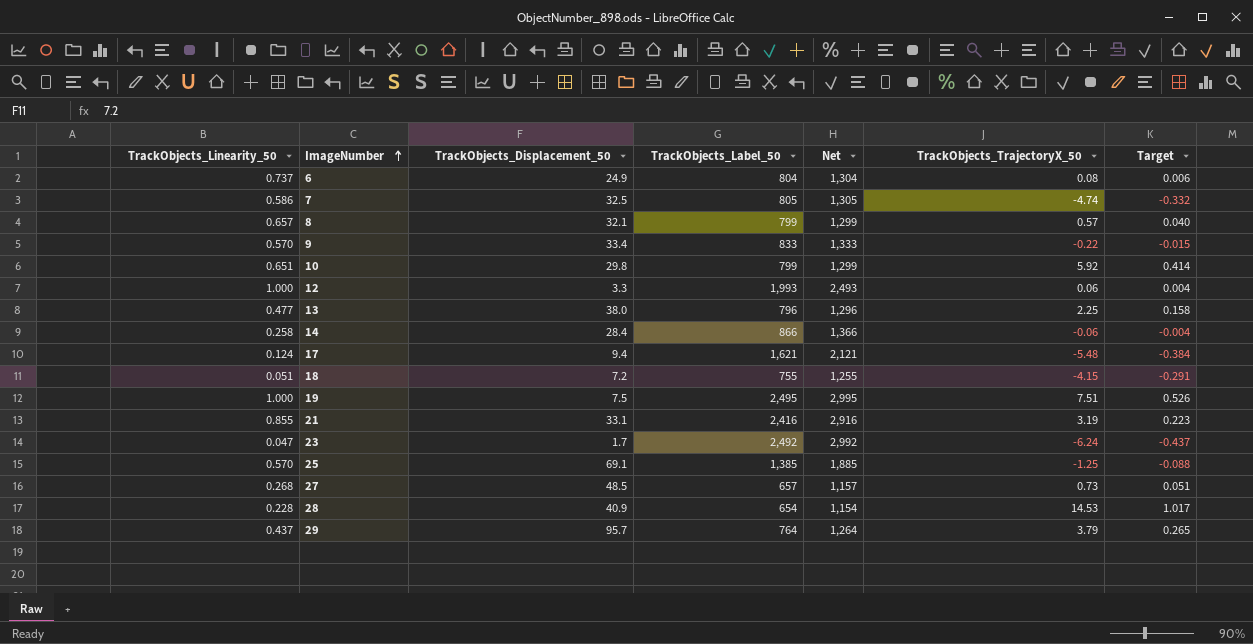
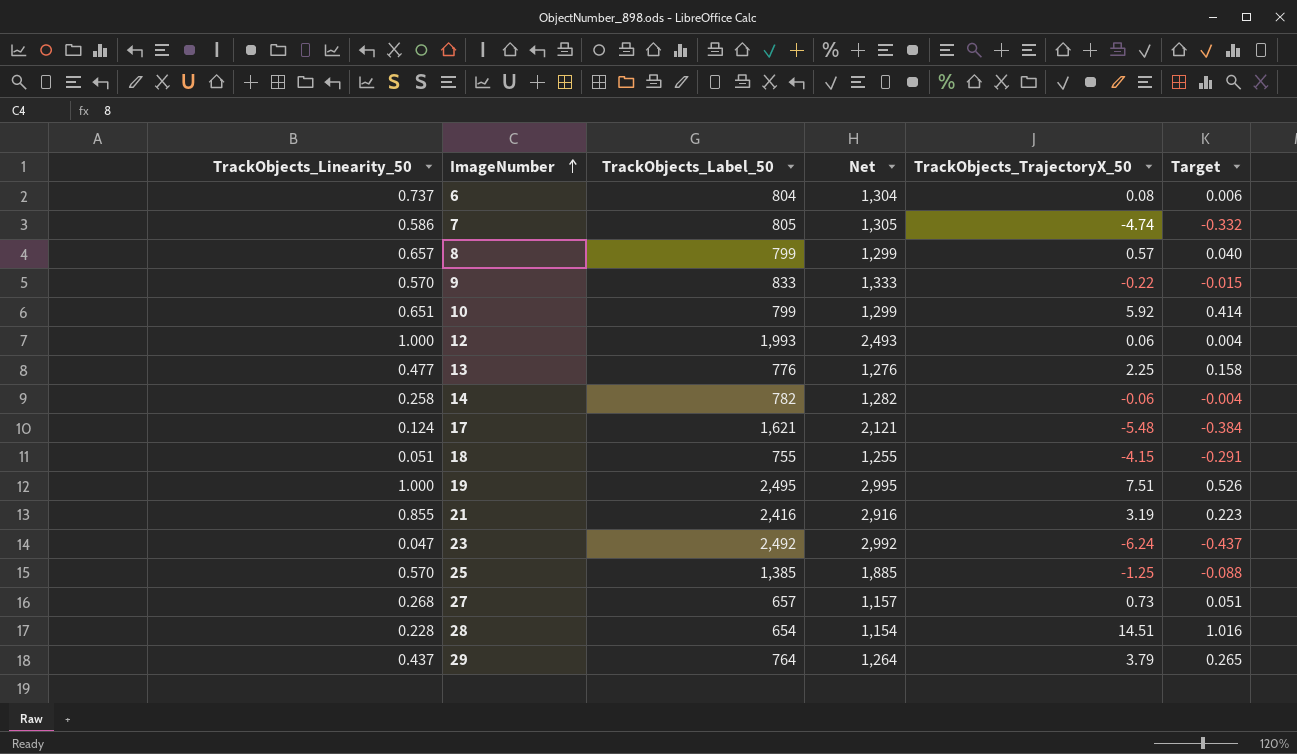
column TrackObjects_Displacement_50 | position: 3 -> none
13 | TrackObjects_Label_50: 796 -> 776
13 | Net: 1,296 -> 1,276
14 | TrackObjects_Label_50: 866 -> 782
14 | Net: 1,366 -> 1,282
28 | TrackObjects_TrajectoryX_50: 14.53 -> 14.51
28 | Target: 1.017 -> 1.016

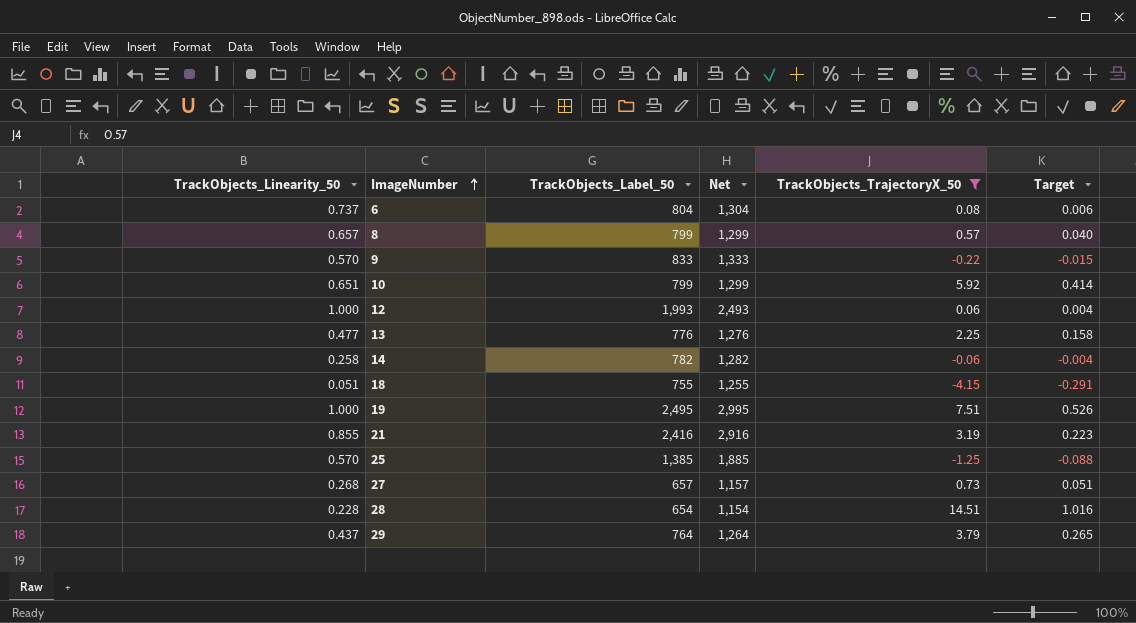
filter: none -> TrackObjects_TrajectoryX_50 >= -4.15

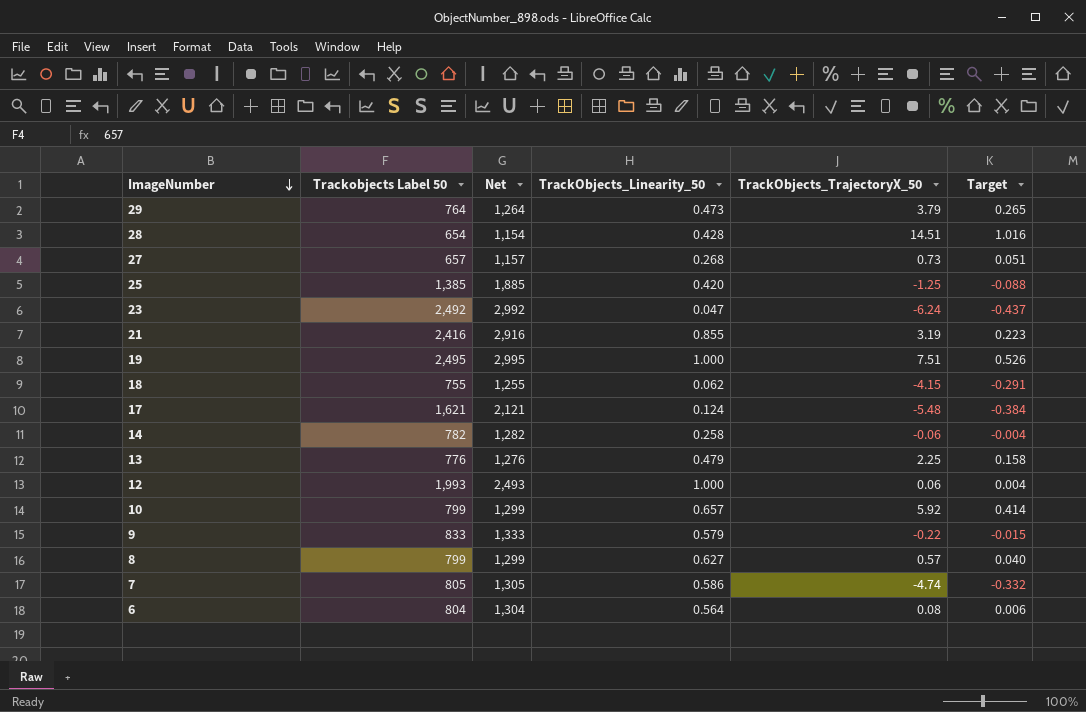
filter: TrackObjects_TrajectoryX_50 >= -4.15 -> none
row order: ImageNumber ascending -> ImageNumber descending
column name: TrackObjects_Label_50 -> Trackobjects Label 50
column TrackObjects_Linearity_50 | position: 1 -> 4
29 | TrackObjects_Linearity_50: 0.437 -> 0.473
28 | TrackObjects_Linearity_50: 0.228 -> 0.428
25 | TrackObjects_Linearity_50: 0.570 -> 0.420
18 | TrackObjects_Linearity_50: 0.051 -> 0.062
13 | TrackObjects_Linearity_50: 0.477 -> 0.479
10 | TrackObjects_Linearity_50: 0.651 -> 0.657
9 | TrackObjects_Linearity_50: 0.570 -> 0.579
8 | TrackObjects_Linearity_50: 0.657 -> 0.627
6 | TrackObjects_Linearity_50: 0.737 -> 0.564

